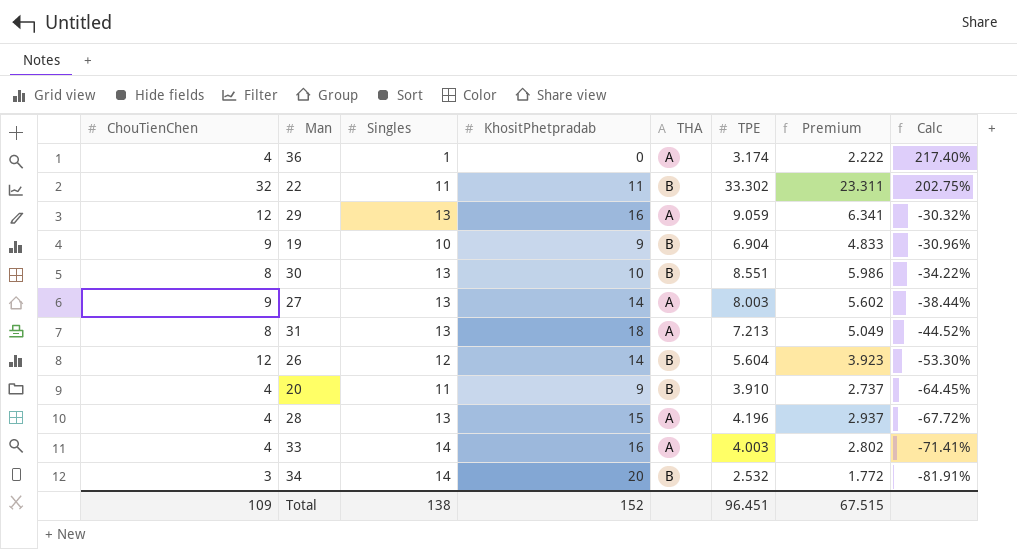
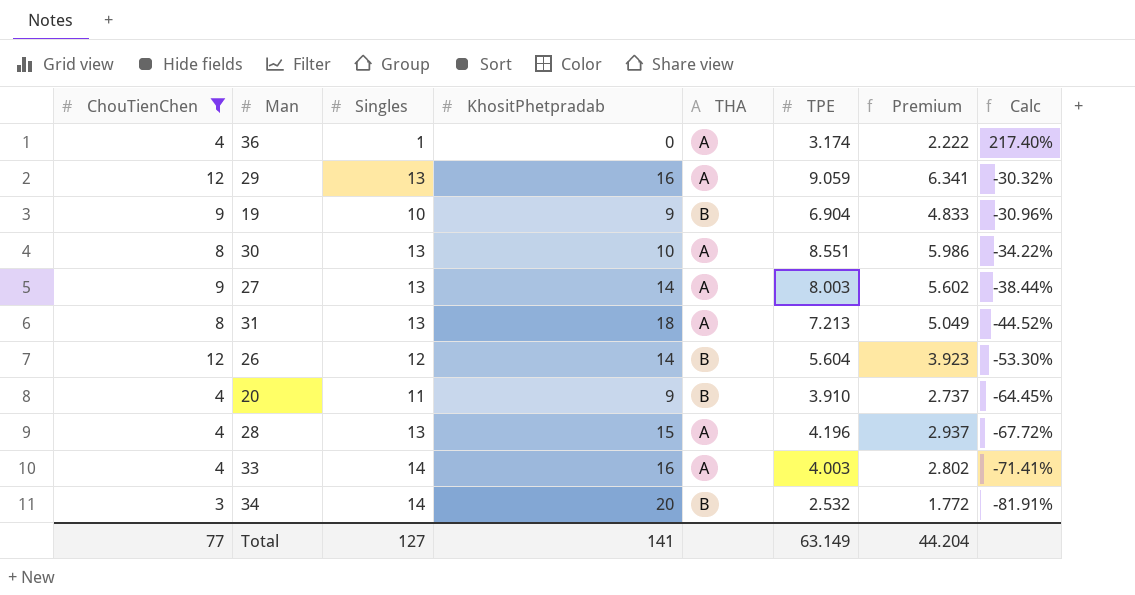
filter: none -> ChouTienChen != 32
30 | THA: B -> A
Total | ChouTienChen: 109 -> 77
Total | Singles: 138 -> 127
Total | KhositPhetpradab: 152 -> 141
Total | TPE: 96.451 -> 63.149
Total | Premium: 67.515 -> 44.204

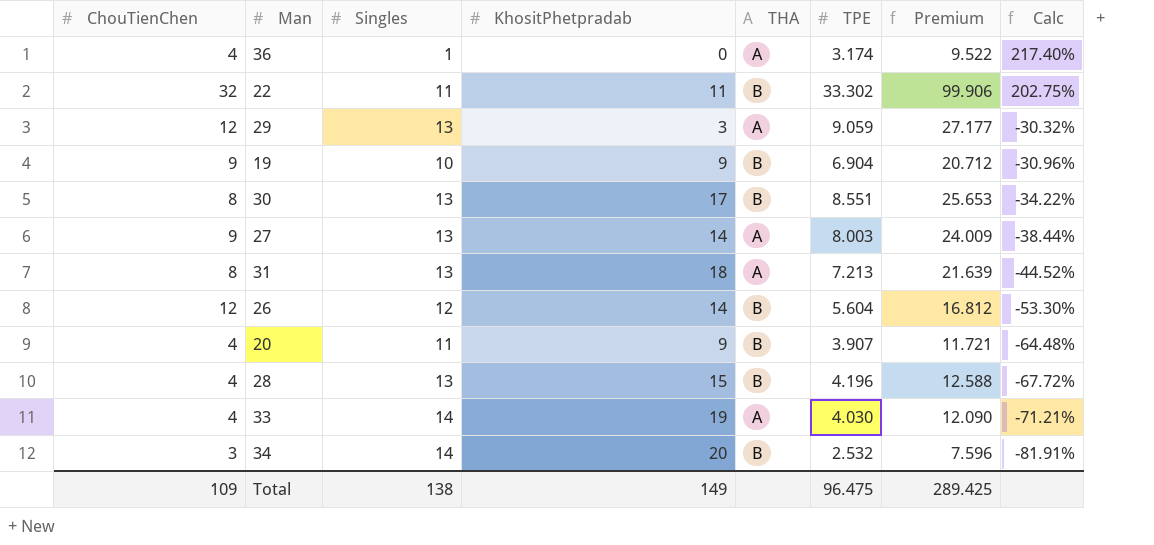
filter: ChouTienChen != 32 -> none
column Premium | formula: [TPE] * 0.7 -> [TPE] * 3
29 | KhositPhetpradab: 16 -> 3
30 | KhositPhetpradab: 10 -> 17
30 | THA: A -> B
20 | TPE: 3.910 -> 3.907
20 | Calc: -64.45% -> -64.48%
28 | THA: A -> B
33 | KhositPhetpradab: 16 -> 19
33 | TPE: 4.003 -> 4.030
33 | Calc: -71.41% -> -71.21%
Total | ChouTienChen: 77 -> 109
Total | Singles: 127 -> 138
Total | KhositPhetpradab: 141 -> 149
Total | TPE: 63.149 -> 96.475
Total | Premium: 44.204 -> 289.425

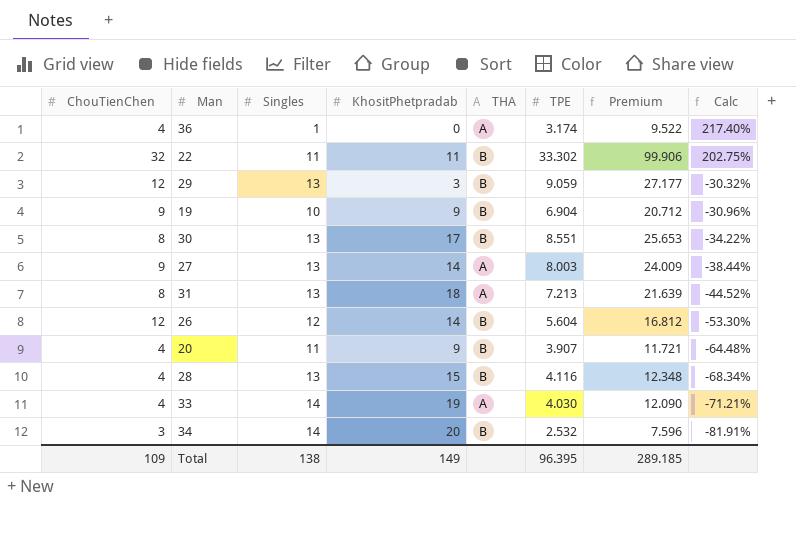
29 | THA: A -> B
28 | TPE: 4.196 -> 4.116
28 | Premium: 12.588 -> 12.348
28 | Calc: -67.72% -> -68.34%
Total | TPE: 96.475 -> 96.395
Total | Premium: 289.425 -> 289.185

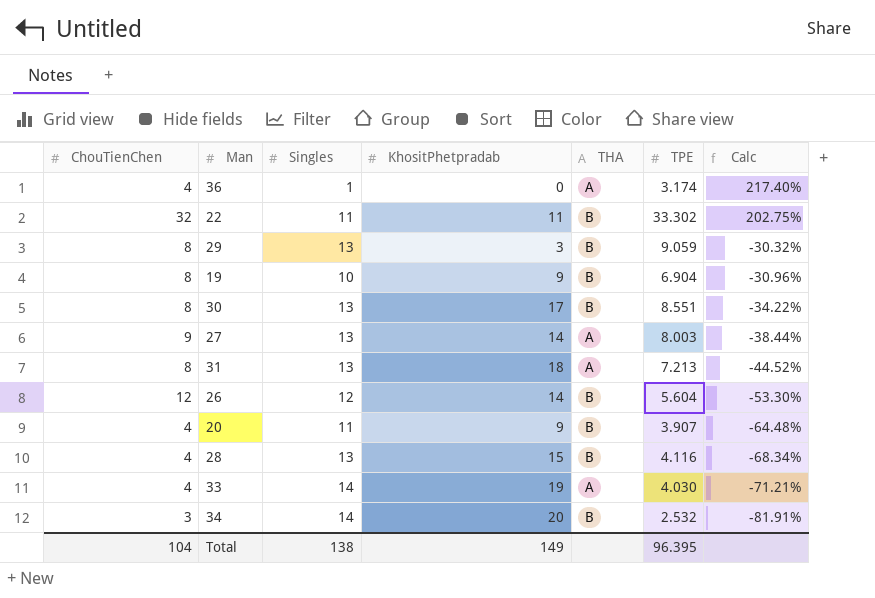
column Premium | formula: [TPE] * 3 -> none
29 | ChouTienChen: 12 -> 8
19 | ChouTienChen: 9 -> 8
Total | ChouTienChen: 109 -> 104

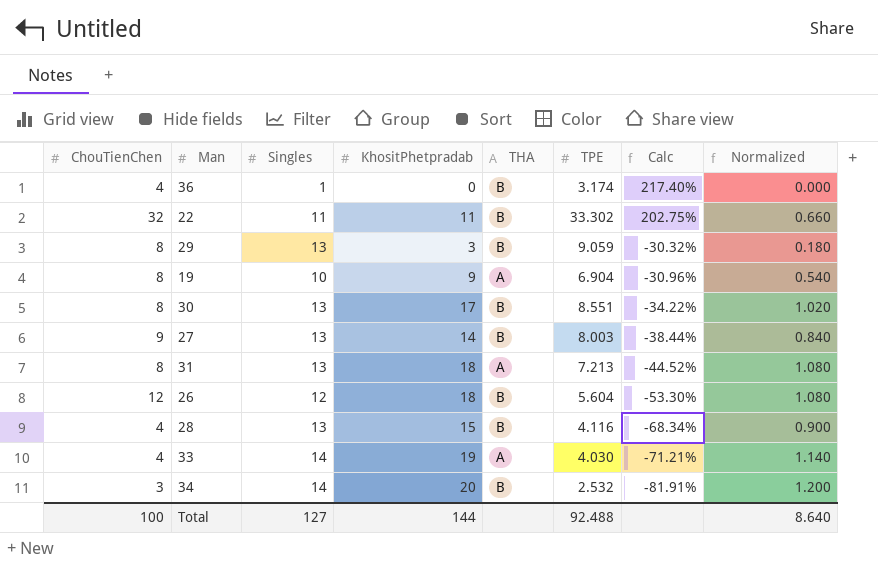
column Normalized | formula: none -> [KhositPhetpradab] * 0.06
row 20: 4 | 11 | 9 | B | 3.907 | -64.48% -> none
36 | THA: A -> B
19 | THA: B -> A
27 | THA: A -> B
26 | KhositPhetpradab: 14 -> 18
Total | ChouTienChen: 104 -> 100
Total | Singles: 138 -> 127
Total | KhositPhetpradab: 149 -> 144
Total | TPE: 96.395 -> 92.488

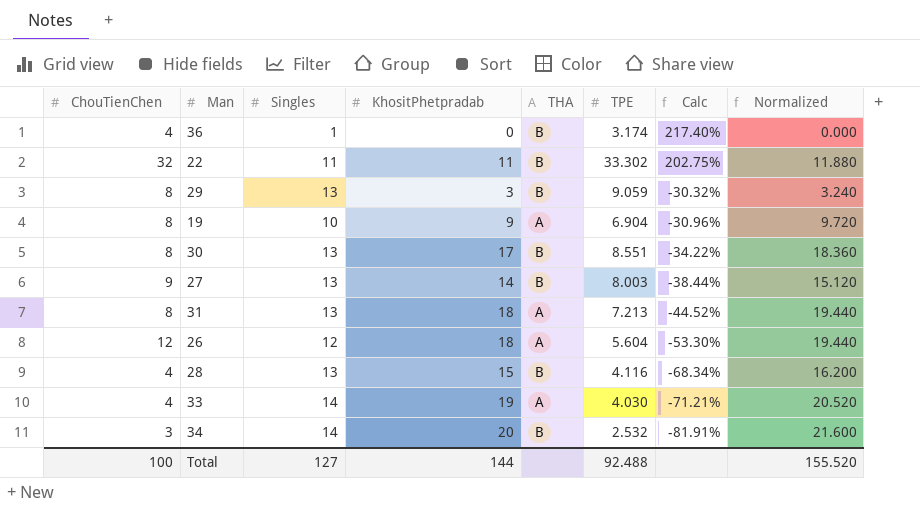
column Normalized | formula: [KhositPhetpradab] * 0.06 -> [KhositPhetpradab] * 1.08
26 | THA: B -> A
Total | Normalized: 8.640 -> 155.520

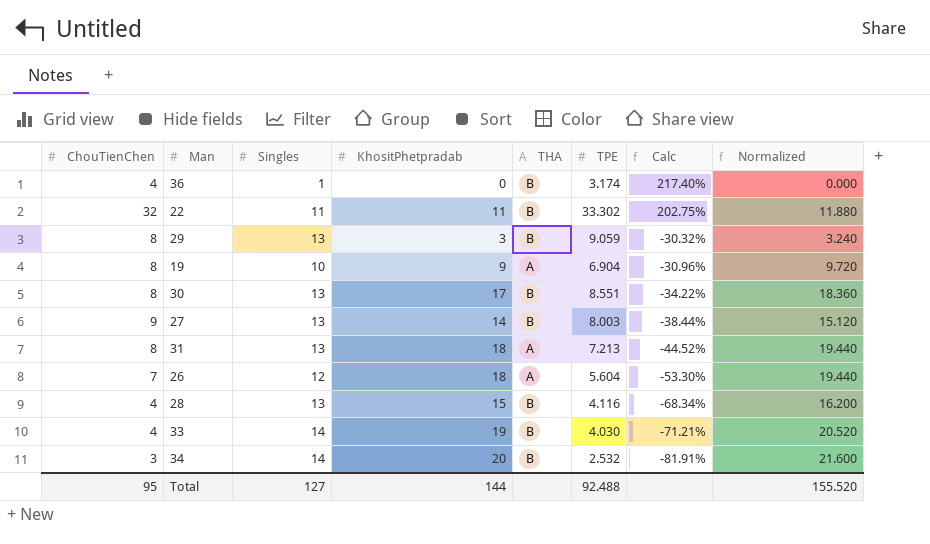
26 | ChouTienChen: 12 -> 7
33 | THA: A -> B
Total | ChouTienChen: 100 -> 95

